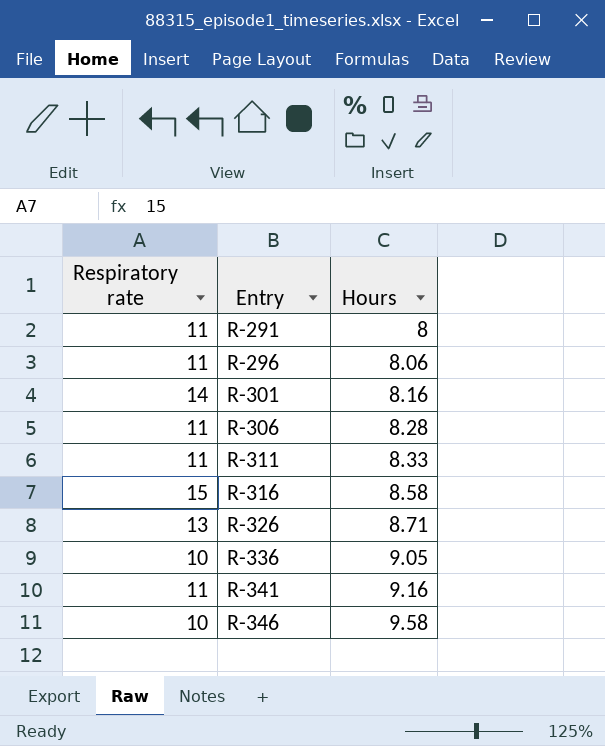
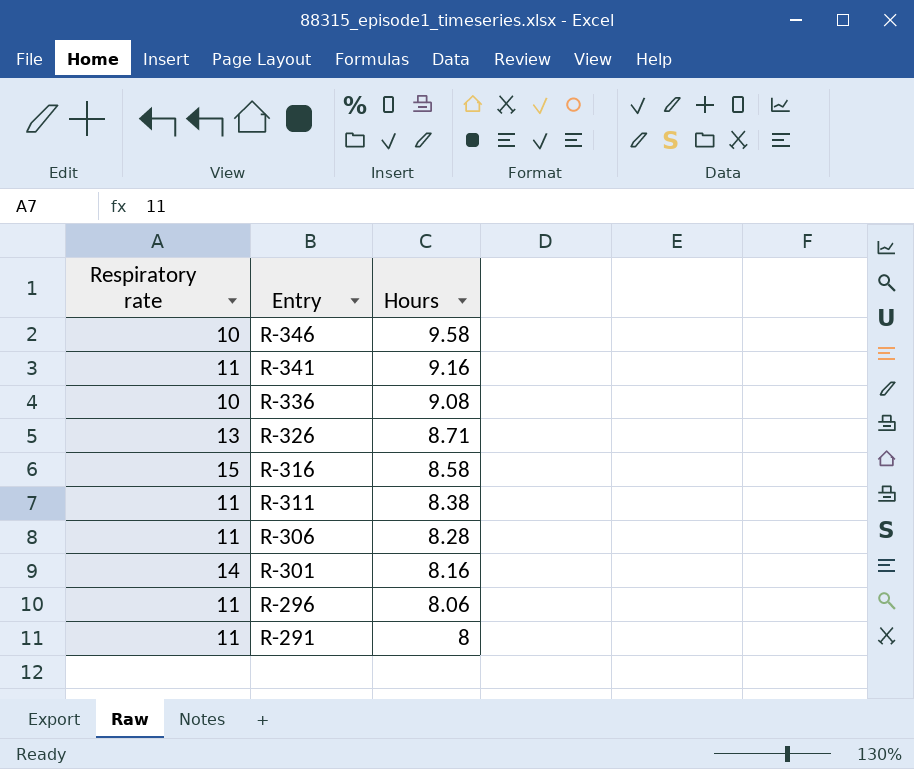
row order: Entry ascending -> Entry descending
R-336 | Hours: 9.05 -> 9.08
R-311 | Hours: 8.33 -> 8.38

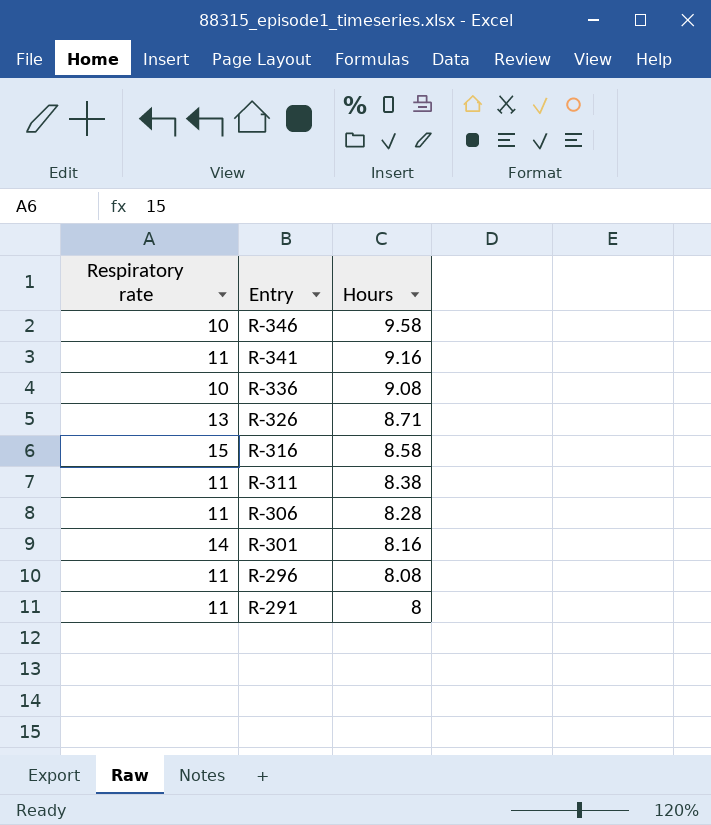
R-296 | Hours: 8.06 -> 8.08

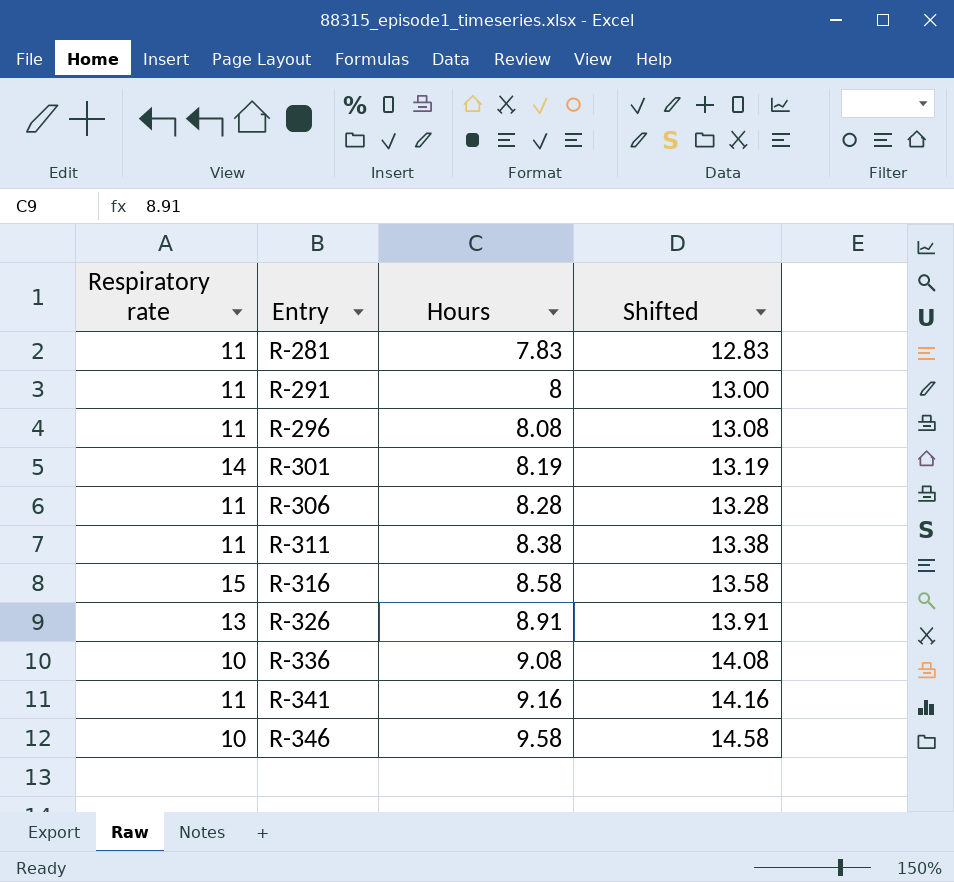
row order: Entry descending -> Entry ascending
column Shifted | formula: none -> [Hours] + 5
row R-281: none -> 11 | 7.83 | 12.83
R-301 | Hours: 8.16 -> 8.19
R-326 | Hours: 8.71 -> 8.91

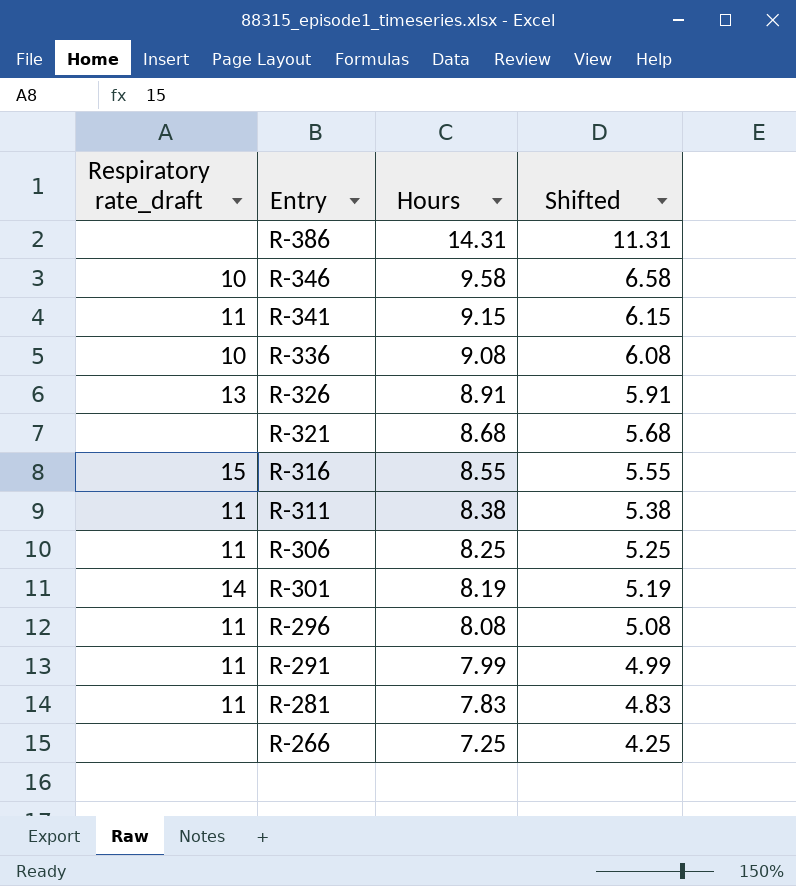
row order: Entry ascending -> Entry descending
column name: Respiratory rate -> Respiratory rate_draft
column Shifted | formula: [Hours] + 5 -> [Hours] - 3
row R-386: none -> none | 14.31 | 11.31
R-341 | Hours: 9.16 -> 9.15
row R-321: none -> none | 8.68 | 5.68
R-316 | Hours: 8.58 -> 8.55
R-306 | Hours: 8.28 -> 8.25
R-291 | Hours: 8 -> 7.99
row R-266: none -> none | 7.25 | 4.25

